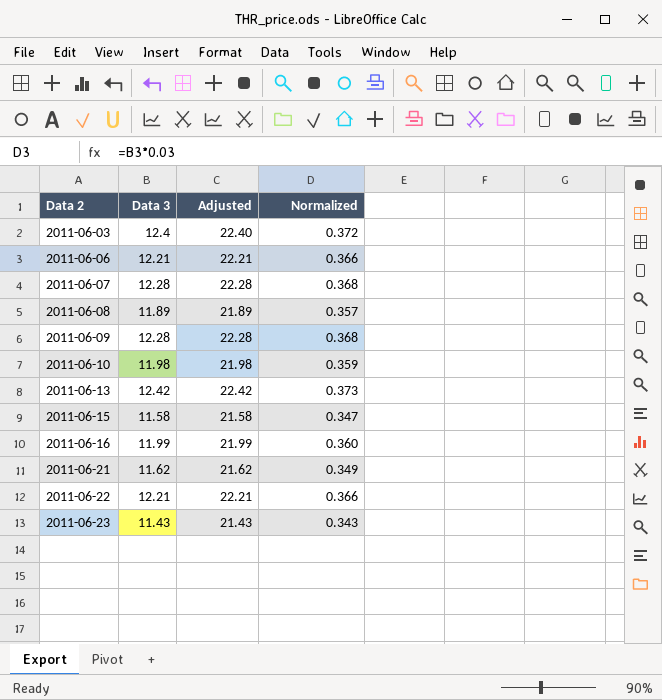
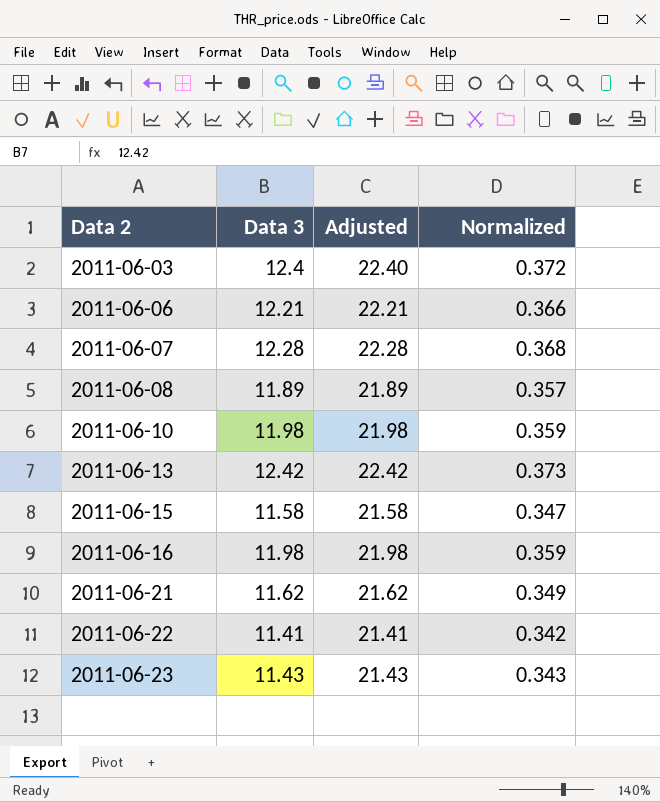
row 2011-06-09: 12.28 | 22.28 | 0.368 -> none
2011-06-16 | Data 3: 11.99 -> 11.98
2011-06-16 | Adjusted: 21.99 -> 21.98
2011-06-16 | Normalized: 0.360 -> 0.359
2011-06-22 | Data 3: 12.21 -> 11.41
2011-06-22 | Adjusted: 22.21 -> 21.41
2011-06-22 | Normalized: 0.366 -> 0.342

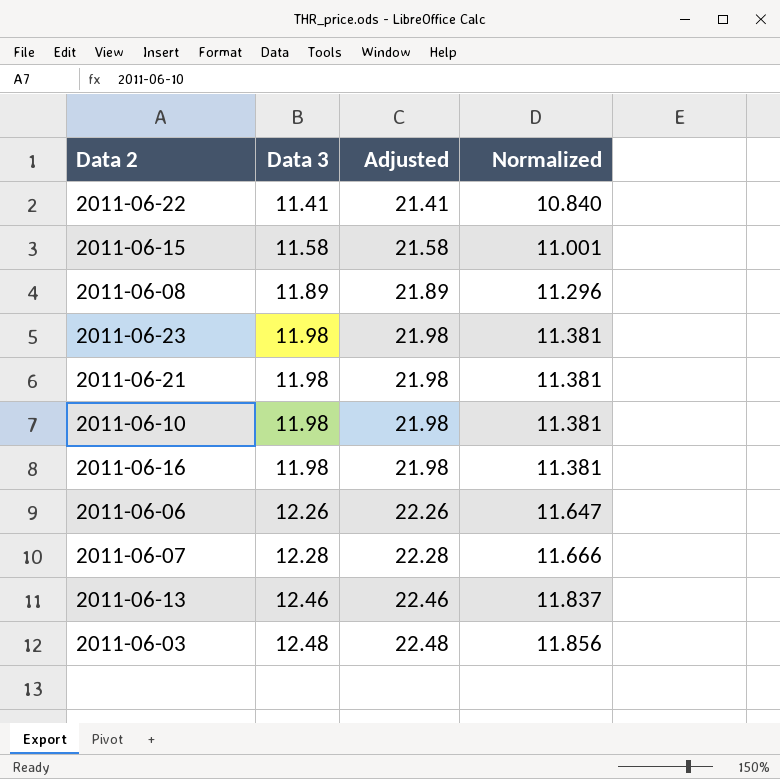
row order: Data 2 ascending -> Data 3 ascending
column Normalized | formula: [Data 3] * 0.03 -> [Data 3] * 0.95
2011-06-23 | Data 3: 11.43 -> 11.98
2011-06-23 | Adjusted: 21.43 -> 21.98
2011-06-21 | Data 3: 11.62 -> 11.98
2011-06-21 | Adjusted: 21.62 -> 21.98
2011-06-06 | Data 3: 12.21 -> 12.26
2011-06-06 | Adjusted: 22.21 -> 22.26
2011-06-13 | Data 3: 12.42 -> 12.46
2011-06-13 | Adjusted: 22.42 -> 22.46
2011-06-03 | Data 3: 12.4 -> 12.48
2011-06-03 | Adjusted: 22.40 -> 22.48

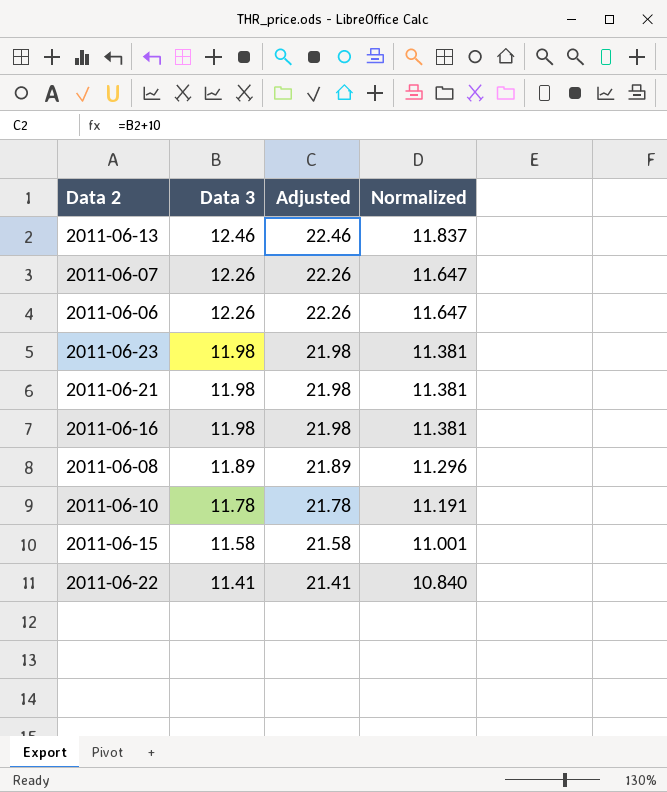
row order: Data 3 ascending -> Data 3 descending
row 2011-06-03: 12.48 | 22.48 | 11.856 -> none
2011-06-07 | Data 3: 12.28 -> 12.26
2011-06-07 | Adjusted: 22.28 -> 22.26
2011-06-07 | Normalized: 11.666 -> 11.647
2011-06-10 | Data 3: 11.98 -> 11.78
2011-06-10 | Adjusted: 21.98 -> 21.78
2011-06-10 | Normalized: 11.381 -> 11.191

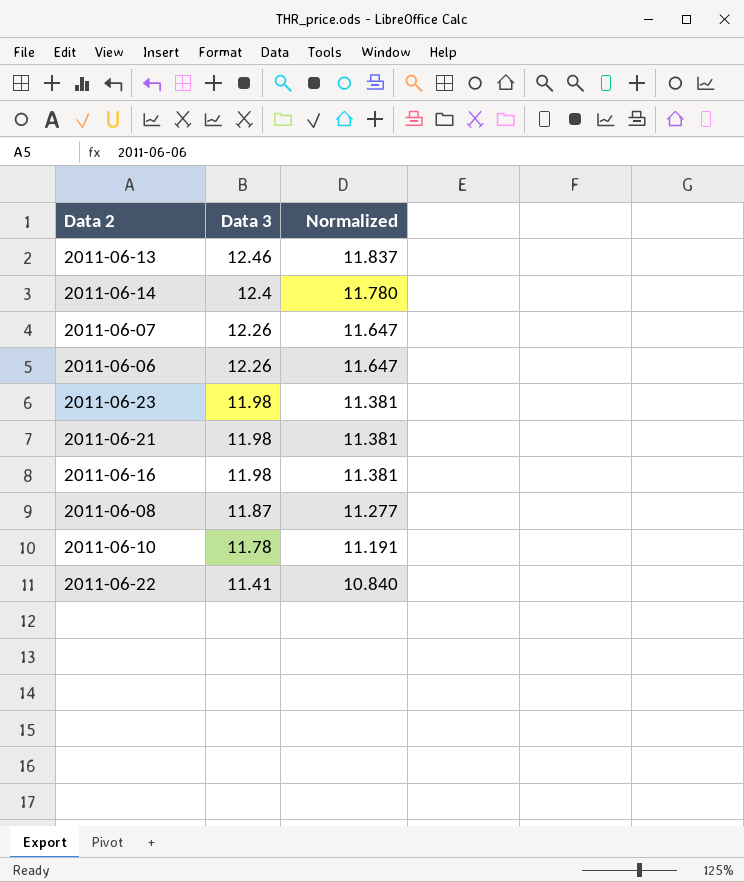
column Adjusted | formula: [Data 3] + 10 -> none
row 2011-06-15: 11.58 | 21.58 | 11.001 -> none
row 2011-06-14: none -> 12.4 | 11.780
2011-06-08 | Data 3: 11.89 -> 11.87
2011-06-08 | Normalized: 11.296 -> 11.277

